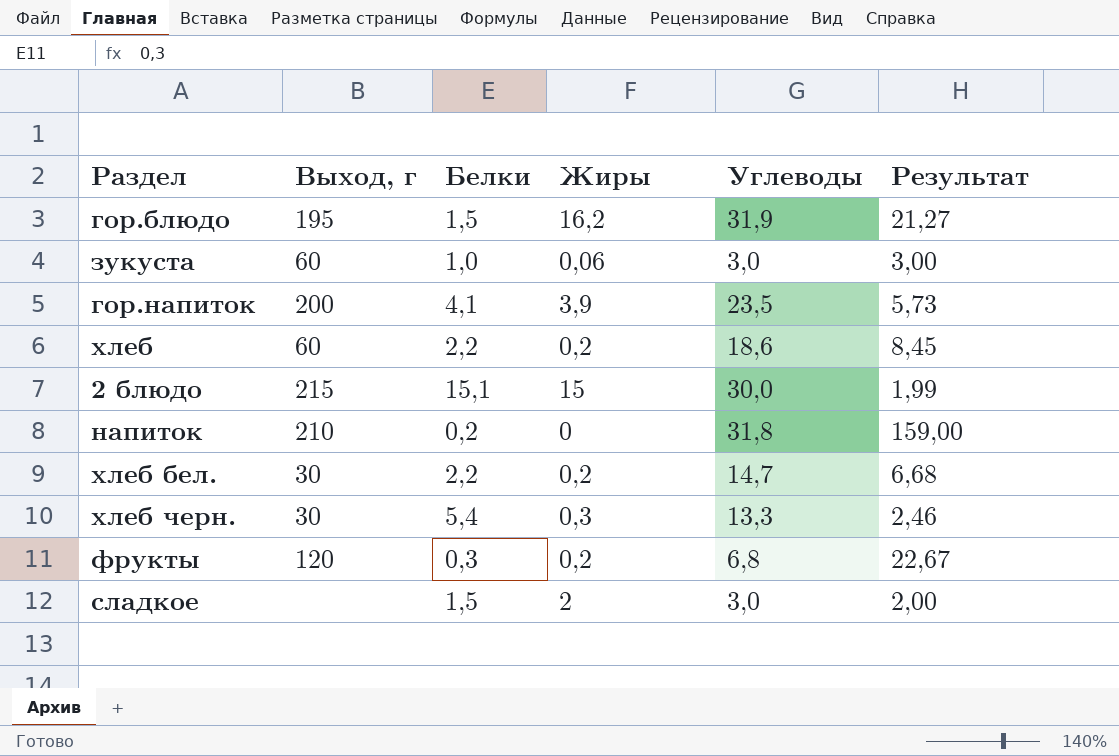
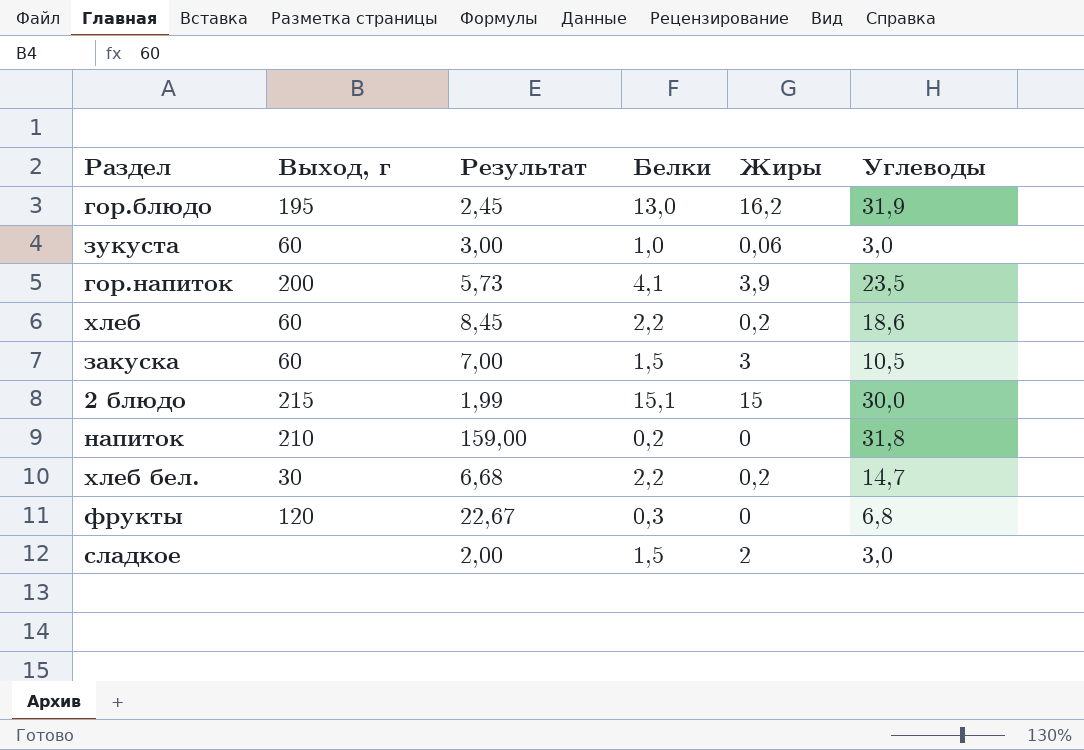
column Результат | position: 6 -> 3
row хлеб черн.: 30 | 5,4 | 0,3 | 13,3 | 2,46 -> none
гор.блюдо | Результат: 21,27 -> 2,45
гор.блюдо | Белки: 1,5 -> 13,0
row закуска: none -> 60 | 7,00 | 1,5 | 3 | 10,5
фрукты | Жиры: 0,2 -> 0

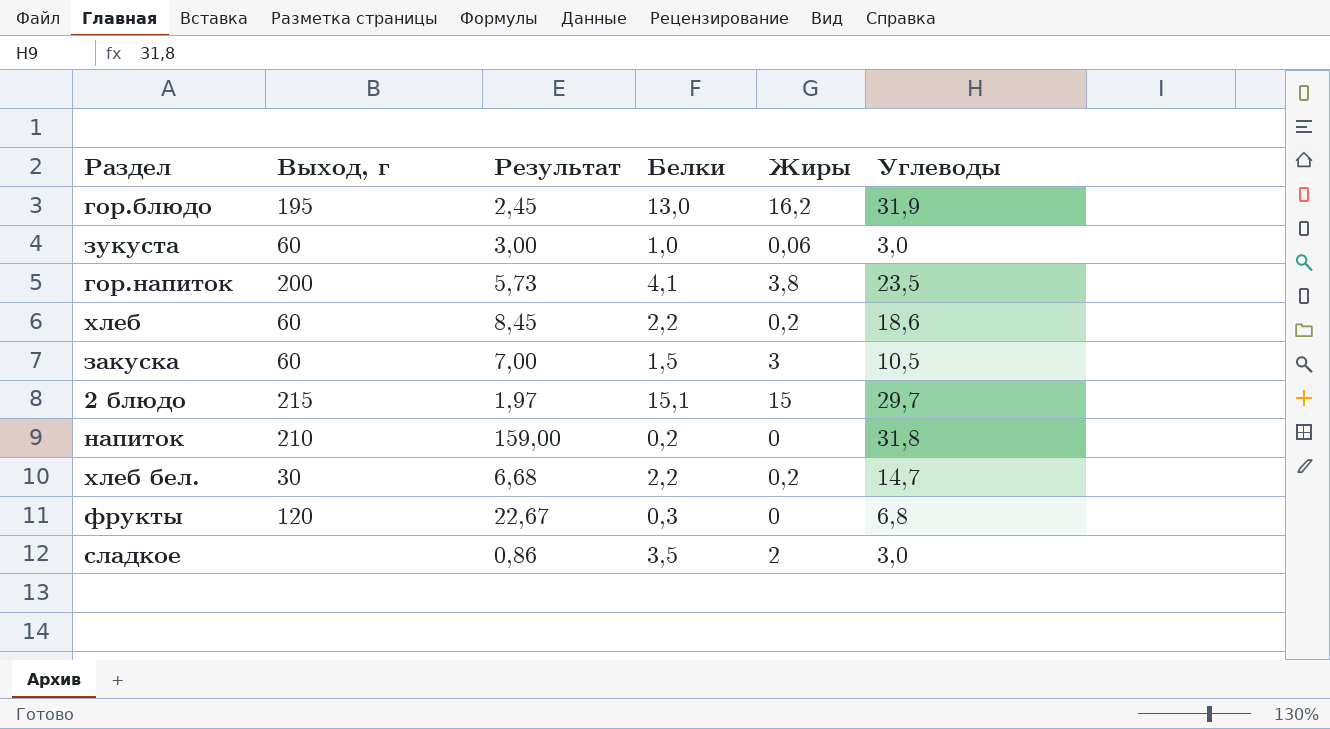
гор.напиток | Жиры: 3,9 -> 3,8
2 блюдо | Результат: 1,99 -> 1,97
2 блюдо | Углеводы: 30,0 -> 29,7
сладкое | Результат: 2,00 -> 0,86
сладкое | Белки: 1,5 -> 3,5

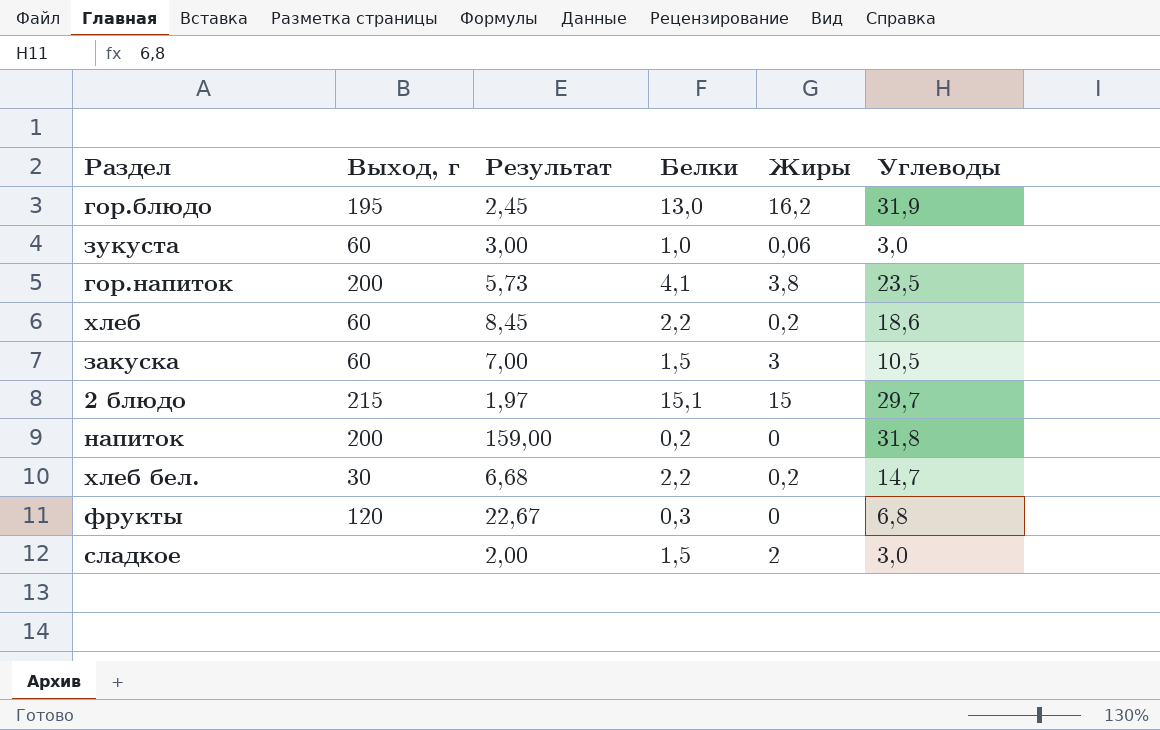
напиток | Выход, г: 210 -> 200
сладкое | Результат: 0,86 -> 2,00
сладкое | Белки: 3,5 -> 1,5

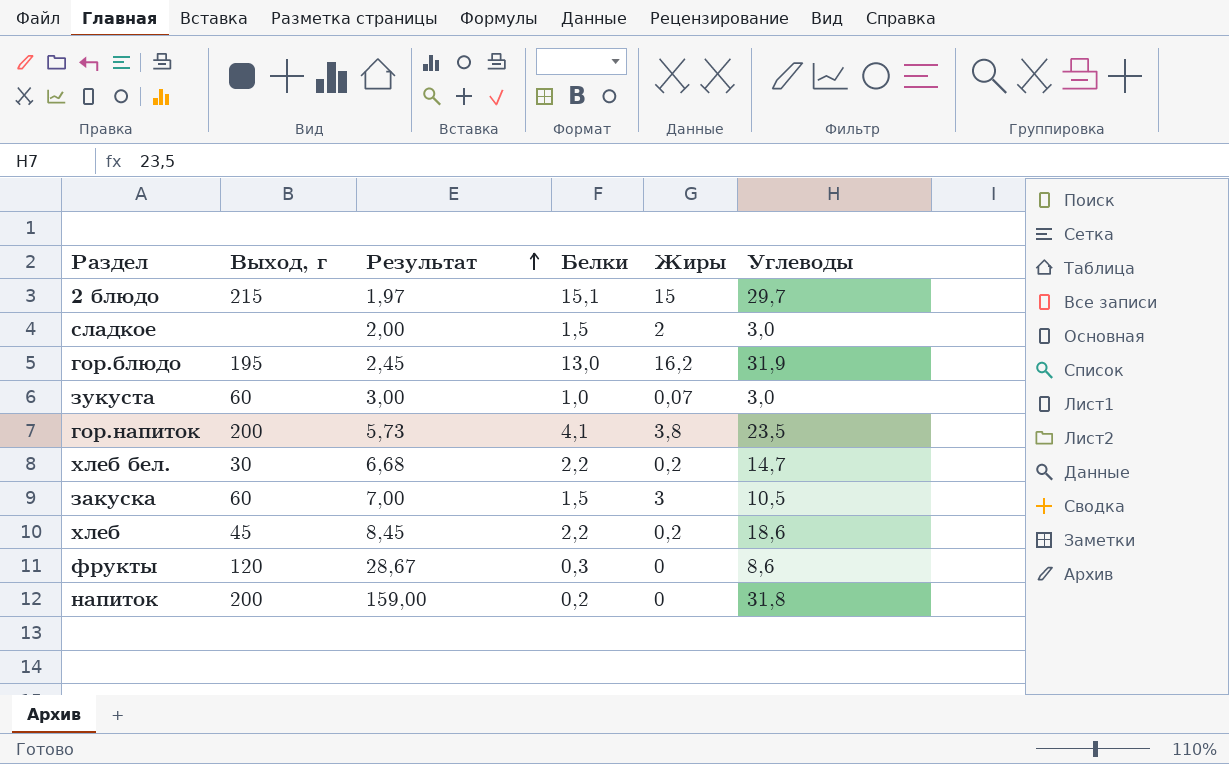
row order: none -> Результат ascending
зукуста | Жиры: 0,06 -> 0,07
хлеб | Выход, г: 60 -> 45
фрукты | Результат: 22,67 -> 28,67
фрукты | Углеводы: 6,8 -> 8,6

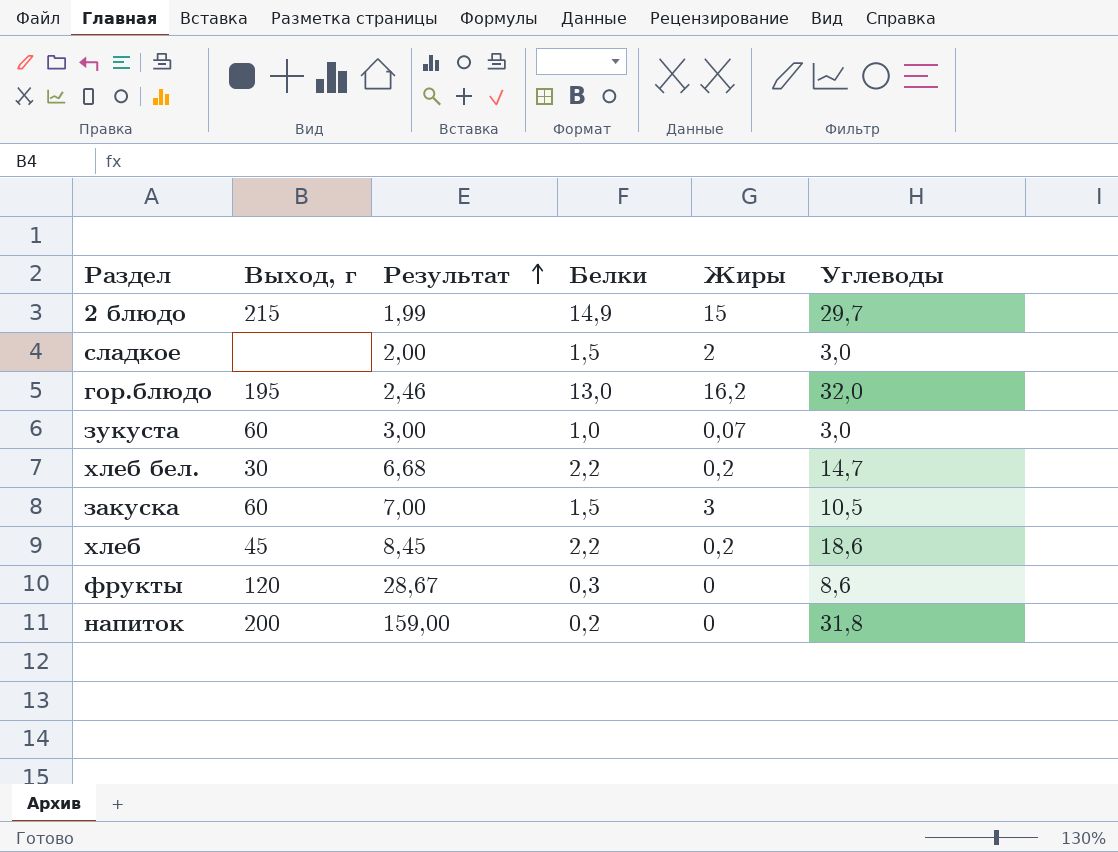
row гор.напиток: 200 | 5,73 | 4,1 | 3,8 | 23,5 -> none
2 блюдо | Результат: 1,97 -> 1,99
2 блюдо | Белки: 15,1 -> 14,9
гор.блюдо | Результат: 2,45 -> 2,46
гор.блюдо | Углеводы: 31,9 -> 32,0

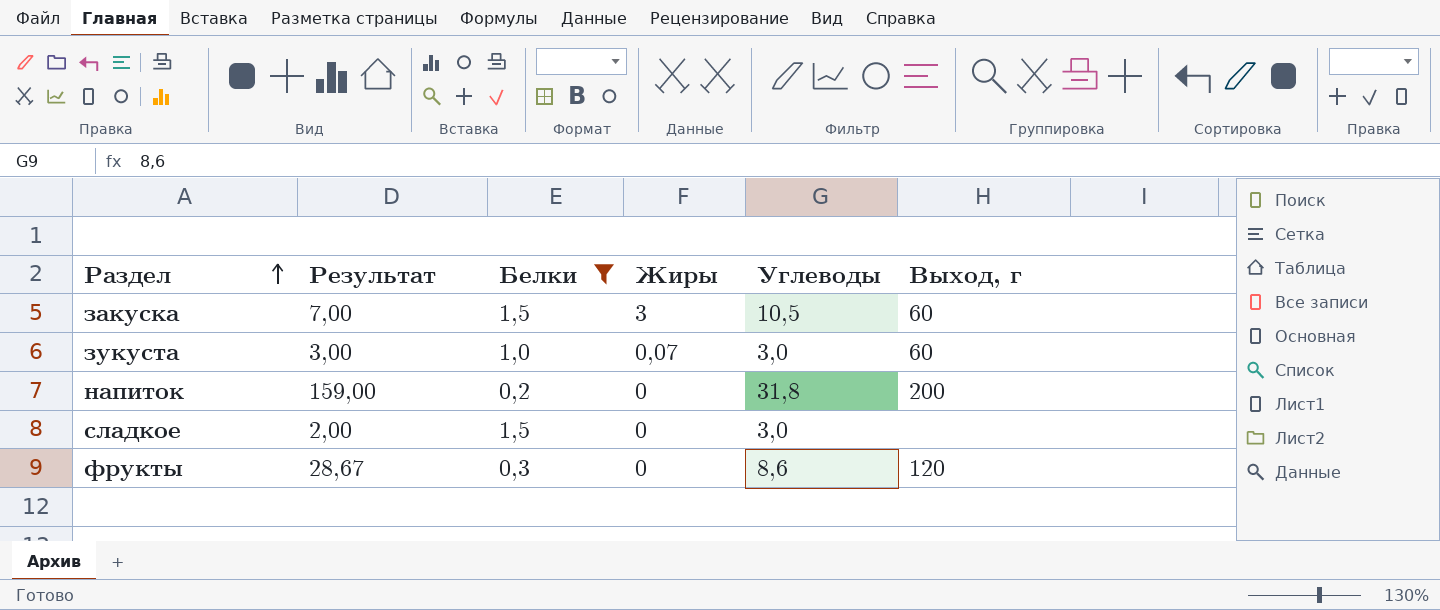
filter: none -> Белки <= 1,5
row order: Результат ascending -> Раздел ascending
column Выход, г | position: 2 -> 6
сладкое | Жиры: 2 -> 0

